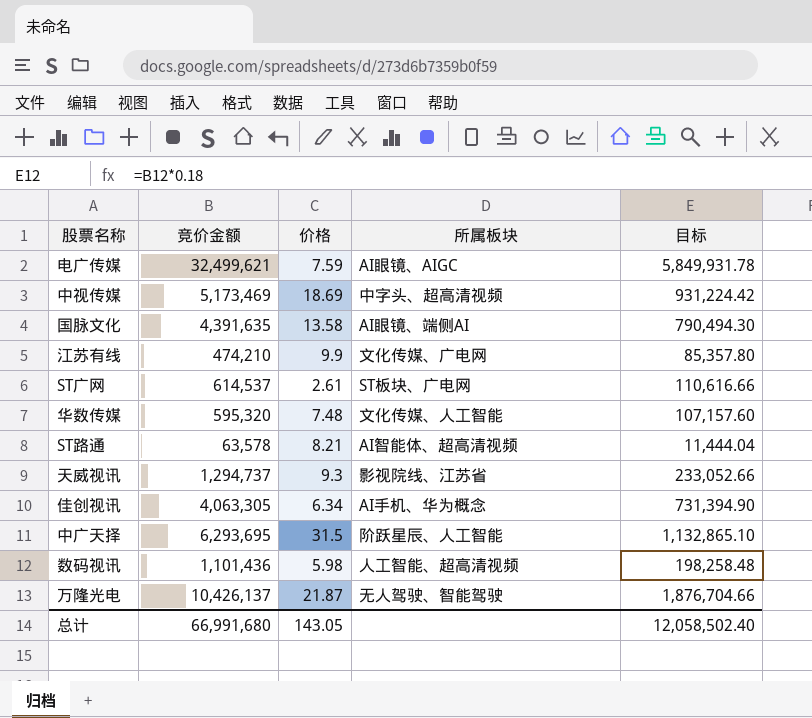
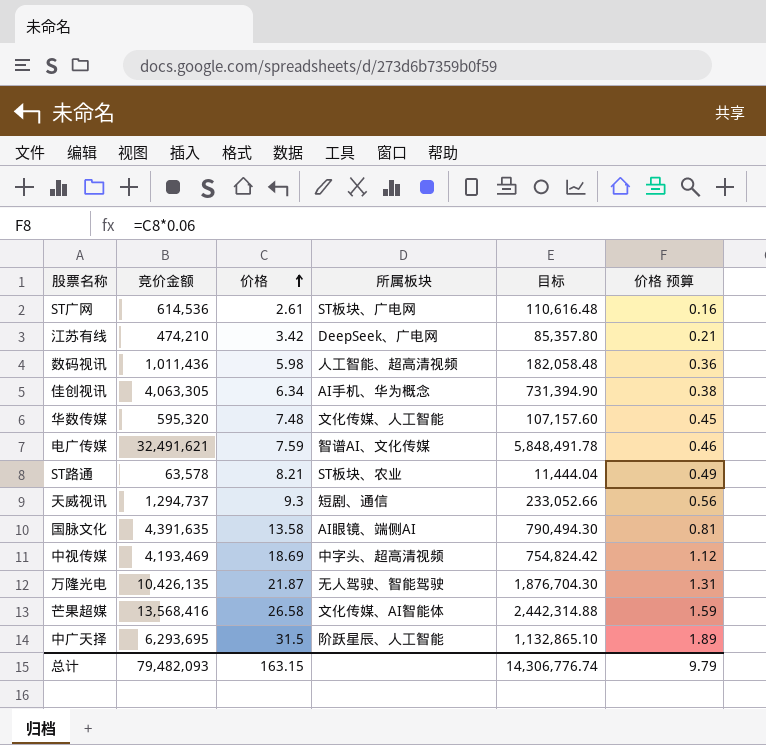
row order: none -> 价格 ascending
column 价格 预算 | formula: none -> [价格] * 0.06
ST广网 | 竞价金额: 614,537 -> 614,536
ST广网 | 目标: 110,616.66 -> 110,616.48
江苏有线 | 价格: 9.9 -> 3.42
江苏有线 | 所属板块: 文化传媒、广电网 -> DeepSeek、广电网
数码视讯 | 竞价金额: 1,101,436 -> 1,011,436
数码视讯 | 目标: 198,258.48 -> 182,058.48
电广传媒 | 竞价金额: 32,499,621 -> 32,491,621
电广传媒 | 所属板块: AI眼镜、AIGC -> 智谱AI、文化传媒
电广传媒 | 目标: 5,849,931.78 -> 5,848,491.78
ST路通 | 所属板块: AI智能体、超高清视频 -> ST板块、农业
天威视讯 | 所属板块: 影视院线、江苏省 -> 短剧、通信
中视传媒 | 竞价金额: 5,173,469 -> 4,193,469
中视传媒 | 目标: 931,224.42 -> 754,824.42
万隆光电 | 竞价金额: 10,426,137 -> 10,426,135
万隆光电 | 目标: 1,876,704.66 -> 1,876,704.30
row 芒果超媒: none -> 13,568,416 | 26.58 | 文化传媒、AI智能体 | 2,442,314.88 | 1.59
总计 | 竞价金额: 66,991,680 -> 79,482,093
总计 | 价格: 143.05 -> 163.15
总计 | 目标: 12,058,502.40 -> 14,306,776.74

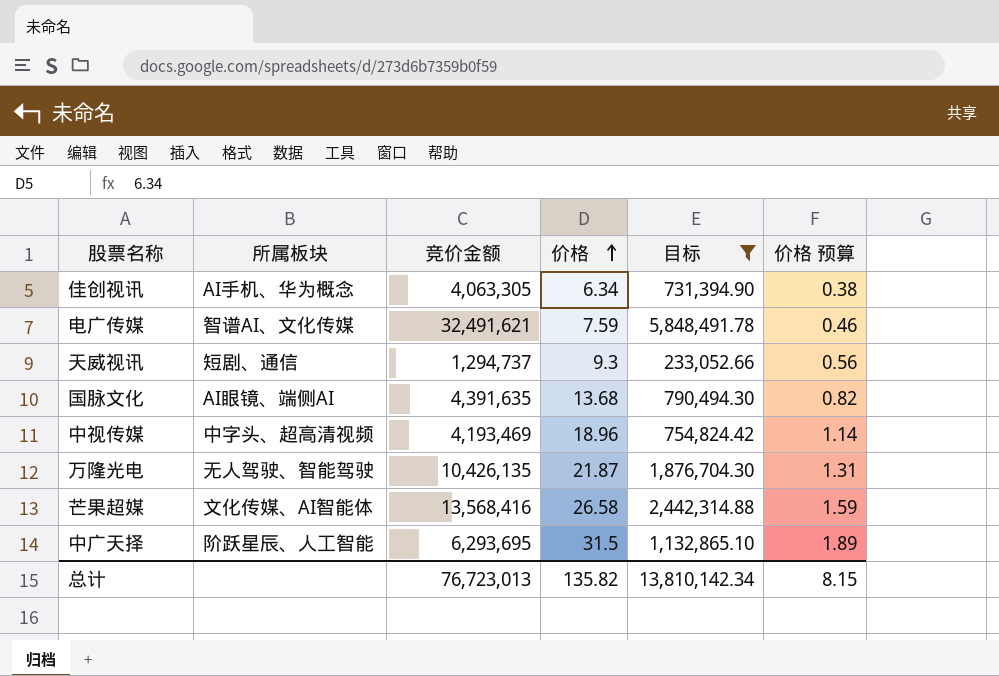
filter: none -> 目标 >= 233,052.66
column 所属板块 | position: 4 -> 2
国脉文化 | 价格: 13.58 -> 13.68
国脉文化 | 价格 预算: 0.81 -> 0.82
中视传媒 | 价格: 18.69 -> 18.96
中视传媒 | 价格 预算: 1.12 -> 1.14
总计 | 竞价金额: 79,482,093 -> 76,723,013
总计 | 价格: 163.15 -> 135.82
总计 | 目标: 14,306,776.74 -> 13,810,142.34
总计 | 价格 预算: 9.79 -> 8.15

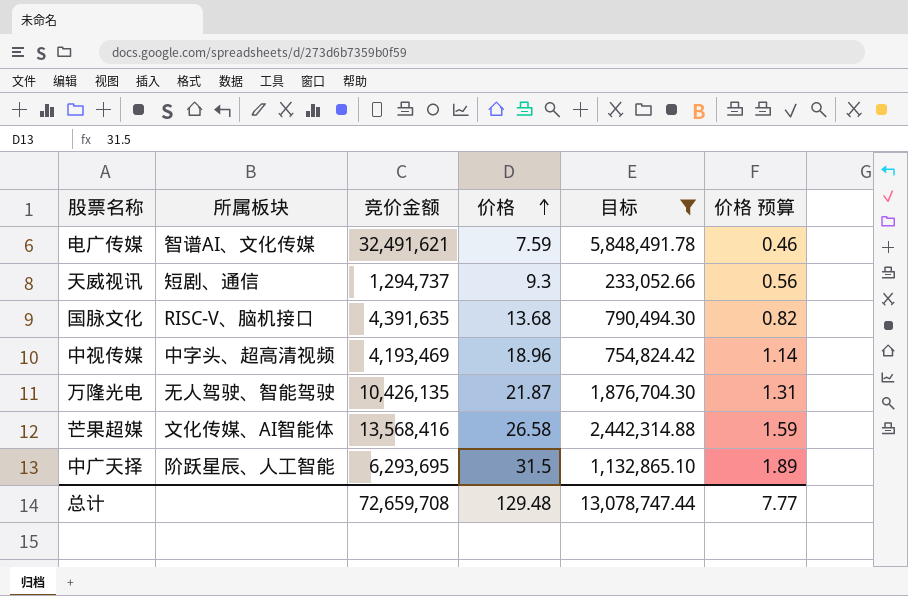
row 佳创视讯: AI手机、华为概念 | 4,063,305 | 6.34 | 731,394.90 | 0.38 -> none
国脉文化 | 所属板块: AI眼镜、端侧AI -> RISC-V、脑机接口
总计 | 竞价金额: 76,723,013 -> 72,659,708
总计 | 价格: 135.82 -> 129.48
总计 | 目标: 13,810,142.34 -> 13,078,747.44
总计 | 价格 预算: 8.15 -> 7.77

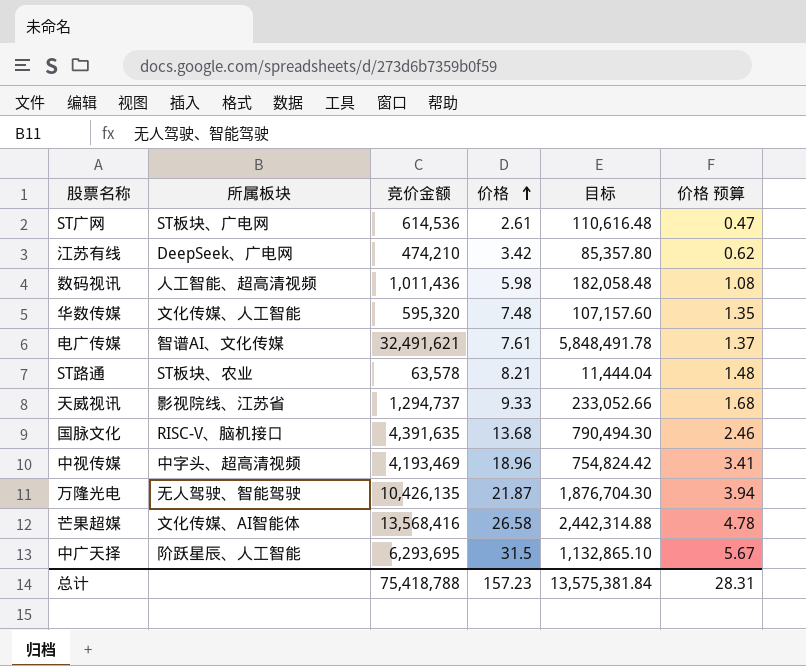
filter: 目标 >= 233,052.66 -> none
column 价格 预算 | formula: [价格] * 0.06 -> [价格] * 0.18
电广传媒 | 价格: 7.59 -> 7.61
天威视讯 | 所属板块: 短剧、通信 -> 影视院线、江苏省
天威视讯 | 价格: 9.3 -> 9.33
总计 | 竞价金额: 72,659,708 -> 75,418,788
总计 | 价格: 129.48 -> 157.23
总计 | 目标: 13,078,747.44 -> 13,575,381.84
总计 | 价格 预算: 7.77 -> 28.31

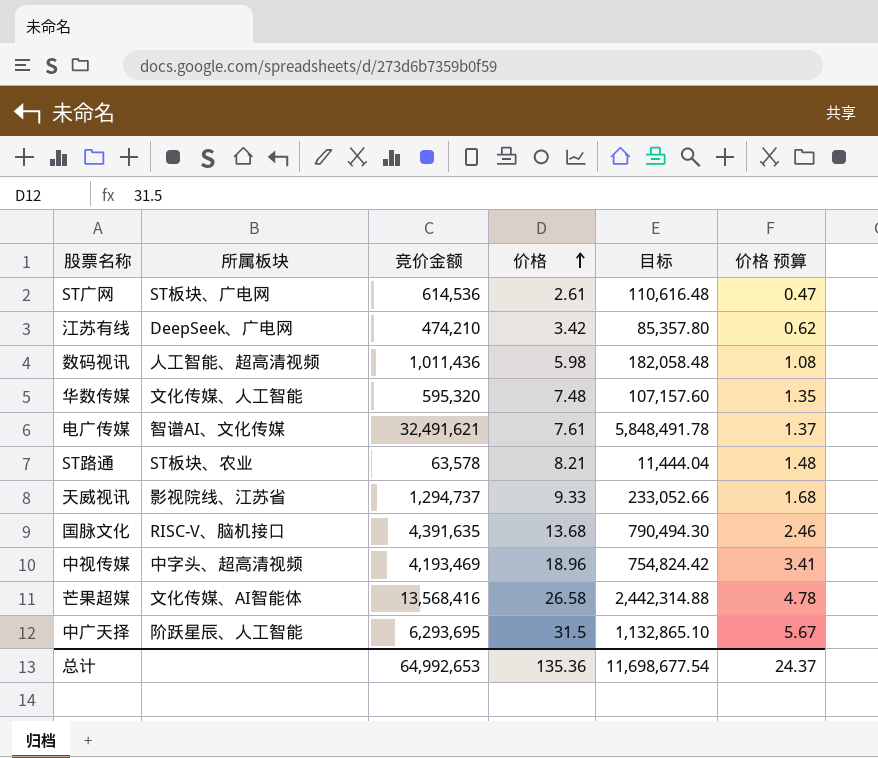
row 万隆光电: 无人驾驶、智能驾驶 | 10,426,135 | 21.87 | 1,876,704.30 | 3.94 -> none
总计 | 竞价金额: 75,418,788 -> 64,992,653
总计 | 价格: 157.23 -> 135.36
总计 | 目标: 13,575,381.84 -> 11,698,677.54
总计 | 价格 预算: 28.31 -> 24.37

